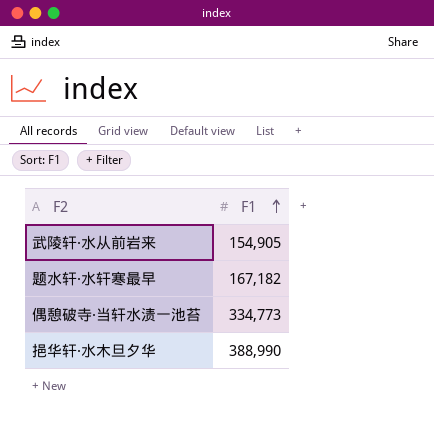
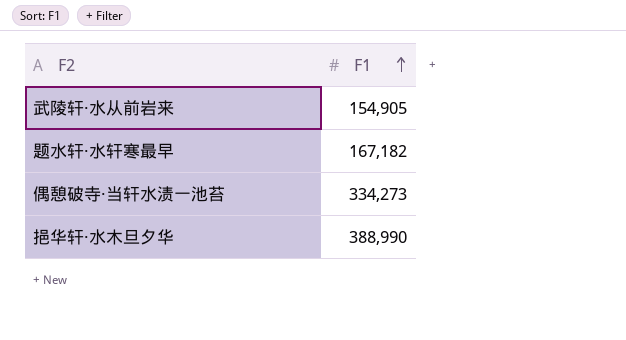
偶憩破寺·当轩水渍一池苔 | F1: 334,773 -> 334,273

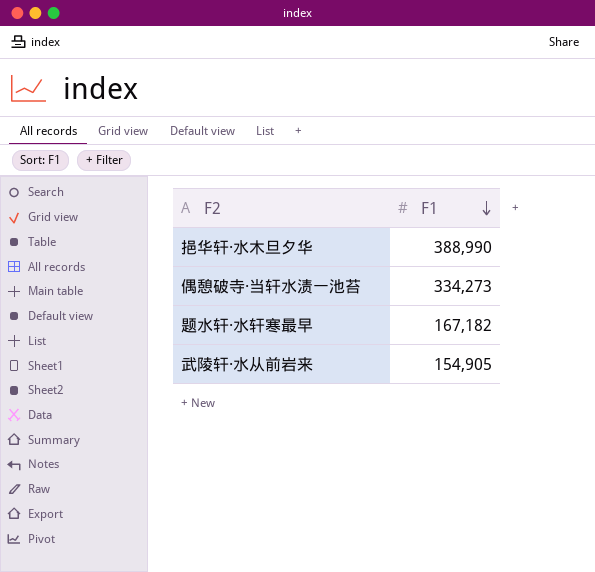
row order: F1 ascending -> F1 descending

